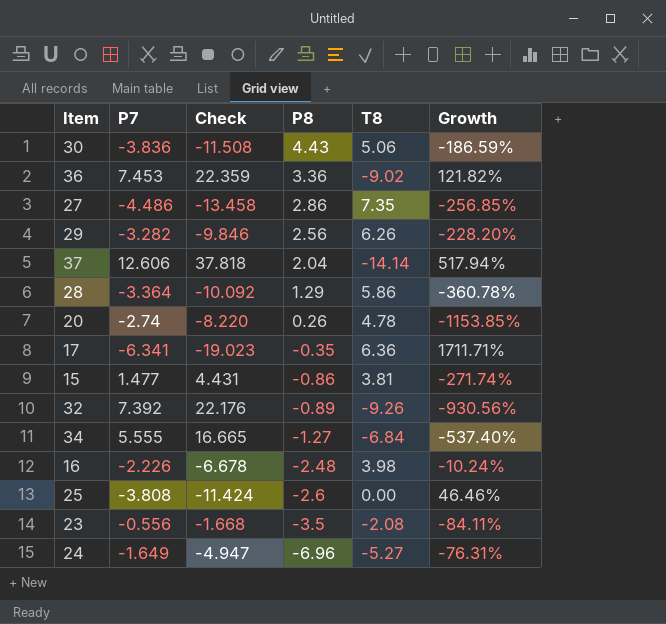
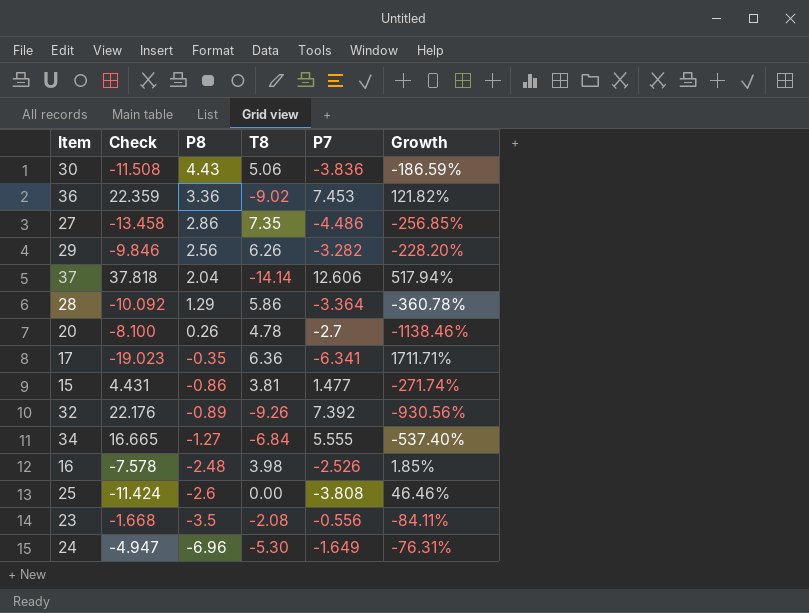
column P7 | position: 2 -> 5
20 | Check: -8.220 -> -8.100
20 | P7: -2.74 -> -2.7
20 | Growth: -1153.85% -> -1138.46%
16 | Check: -6.678 -> -7.578
16 | P7: -2.226 -> -2.526
16 | Growth: -10.24% -> 1.85%
24 | T8: -5.27 -> -5.30

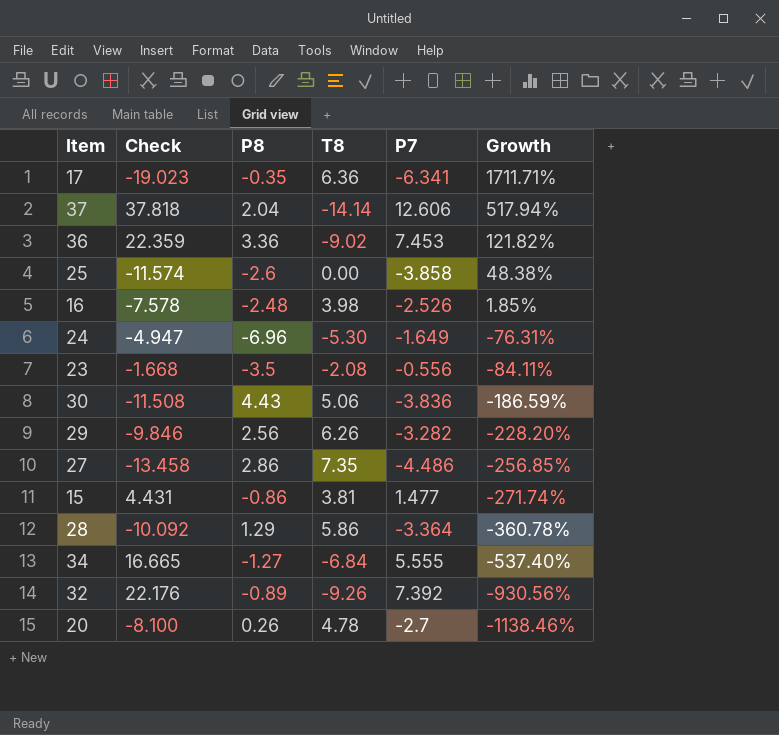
row order: P8 descending -> Growth descending
25 | Check: -11.424 -> -11.574
25 | P7: -3.808 -> -3.858
25 | Growth: 46.46% -> 48.38%

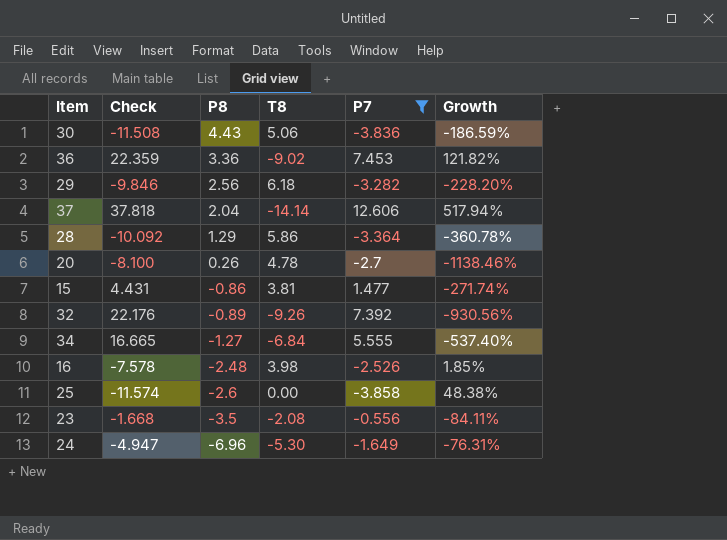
filter: none -> P7 >= -3.858
row order: Growth descending -> P8 descending
29 | T8: 6.26 -> 6.18

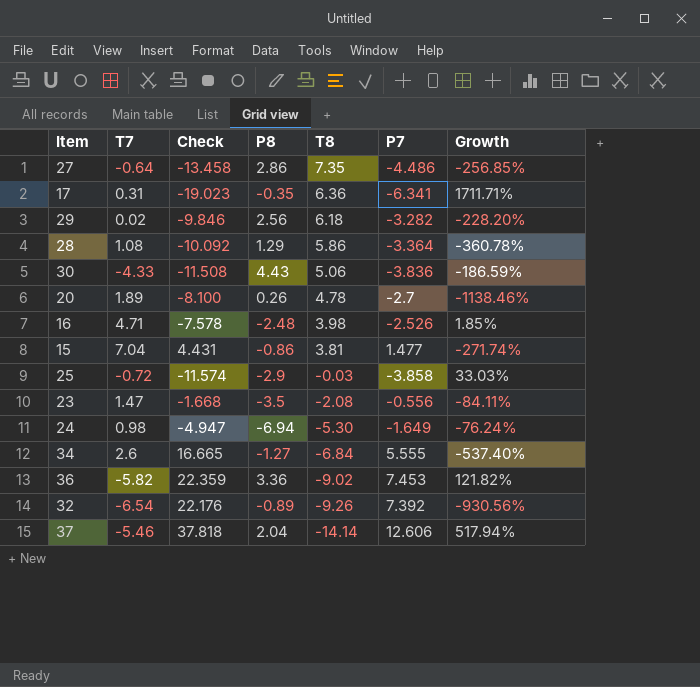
filter: P7 >= -3.858 -> none
row order: P8 descending -> T8 descending
column T7 | position: none -> 2
25 | P8: -2.6 -> -2.9
25 | T8: 0.00 -> -0.03
25 | Growth: 48.38% -> 33.03%
24 | P8: -6.96 -> -6.94
24 | Growth: -76.31% -> -76.24%

